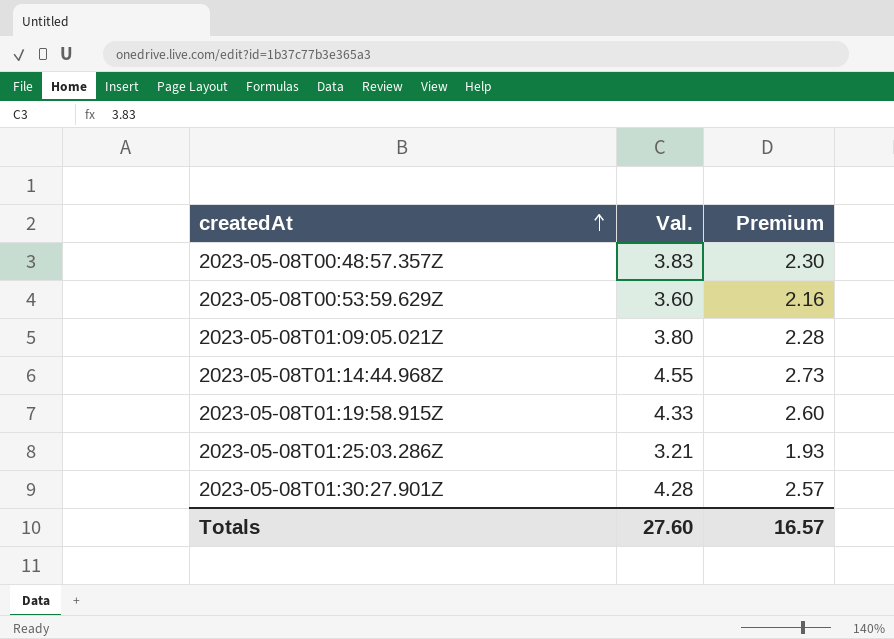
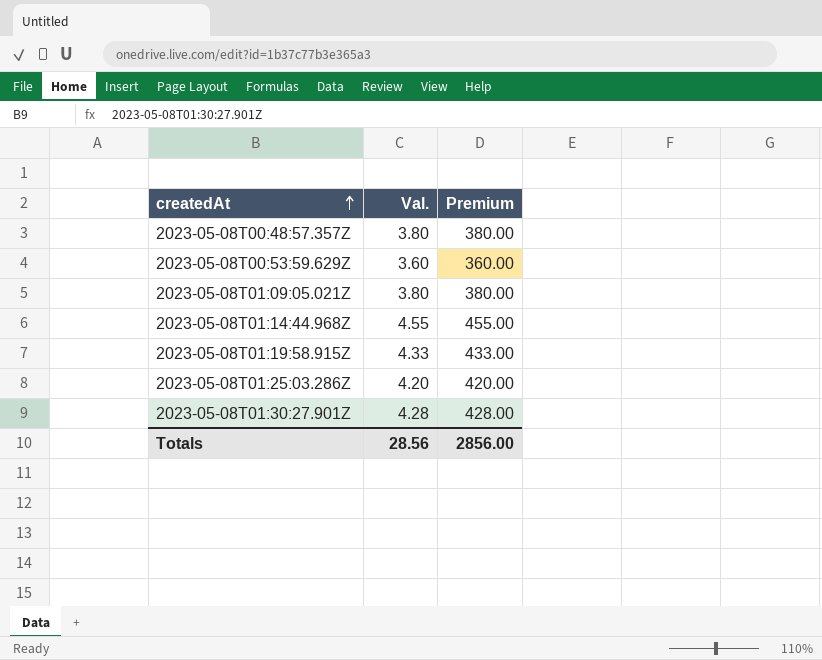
column Premium | formula: [Val.] * 0.6 -> [Val.] * 100
2023-05-08T00:48:57.357Z | Val.: 3.83 -> 3.80
2023-05-08T01:25:03.286Z | Val.: 3.21 -> 4.20
Totals | Val.: 27.60 -> 28.56
Totals | Premium: 16.57 -> 2856.00

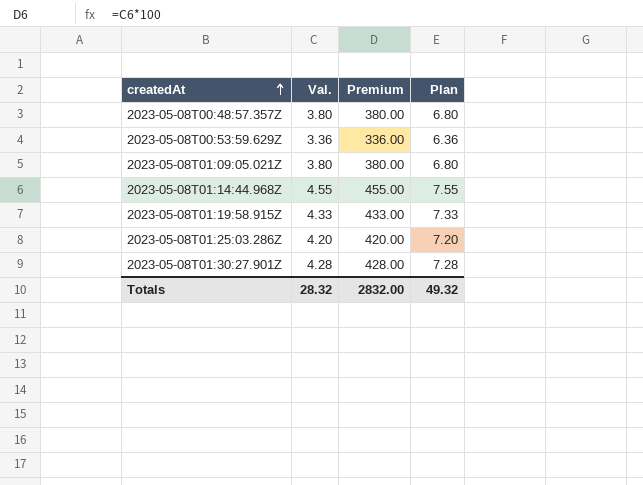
column Plan | formula: none -> [Val.] + 3
2023-05-08T00:53:59.629Z | Val.: 3.60 -> 3.36
2023-05-08T00:53:59.629Z | Premium: 360.00 -> 336.00
Totals | Val.: 28.56 -> 28.32
Totals | Premium: 2856.00 -> 2832.00

